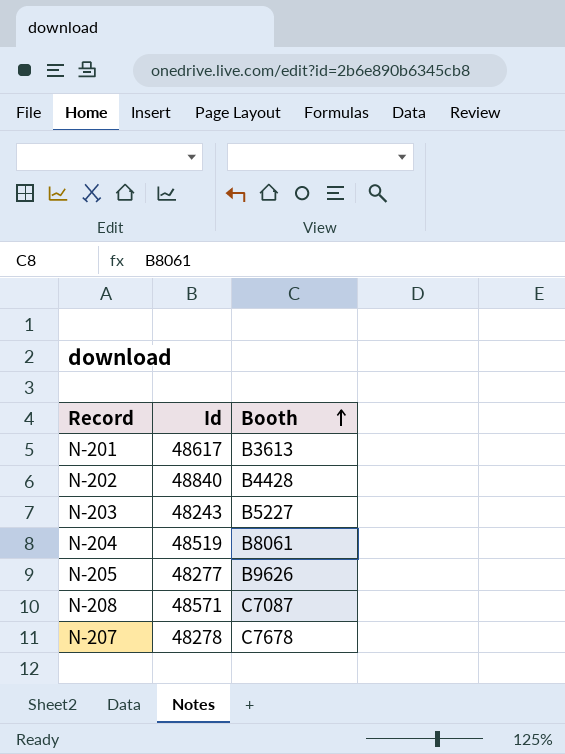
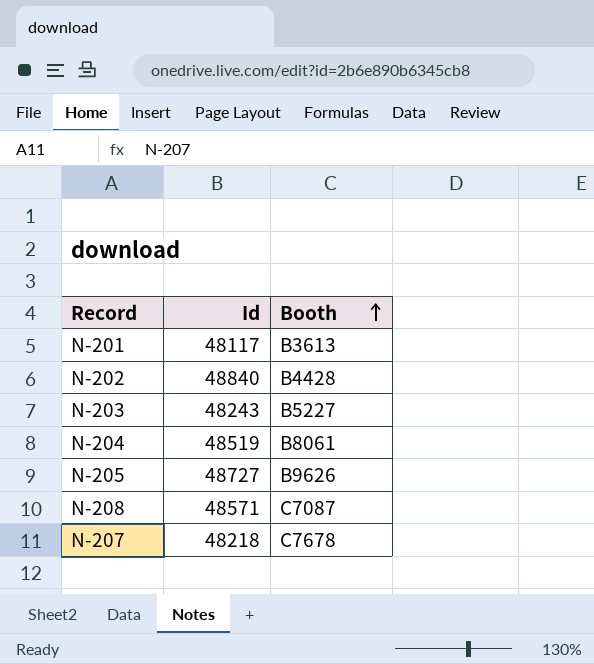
N-201 | Id: 48617 -> 48117
N-205 | Id: 48277 -> 48727
N-207 | Id: 48278 -> 48218

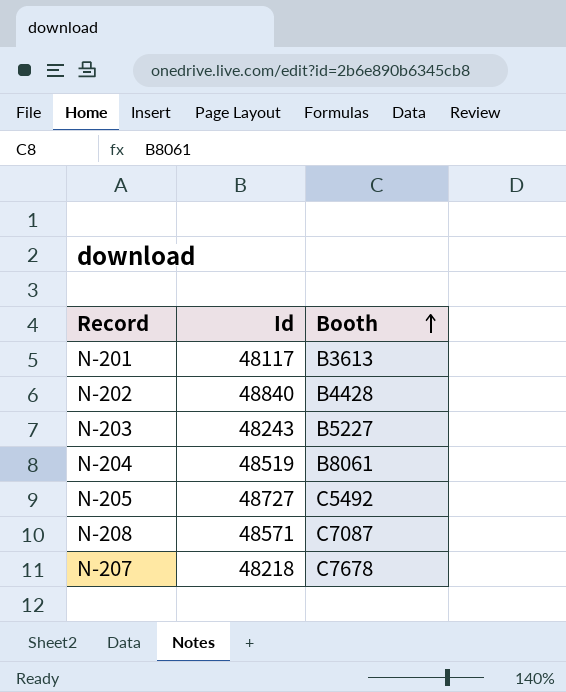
N-205 | Booth: B9626 -> C5492

